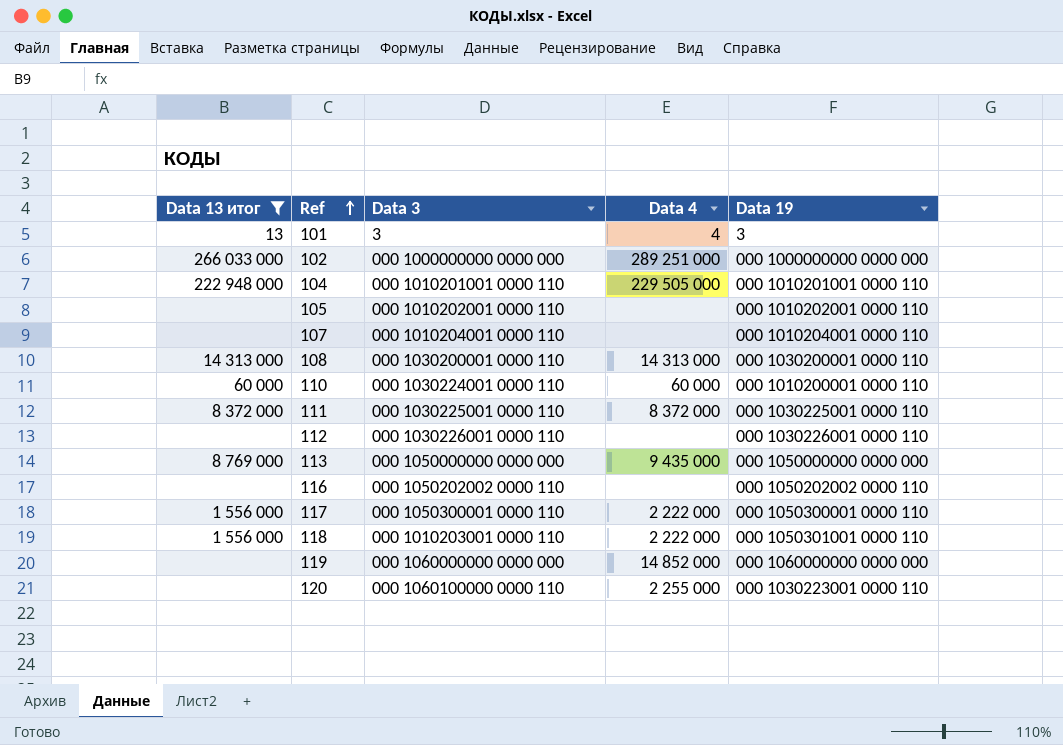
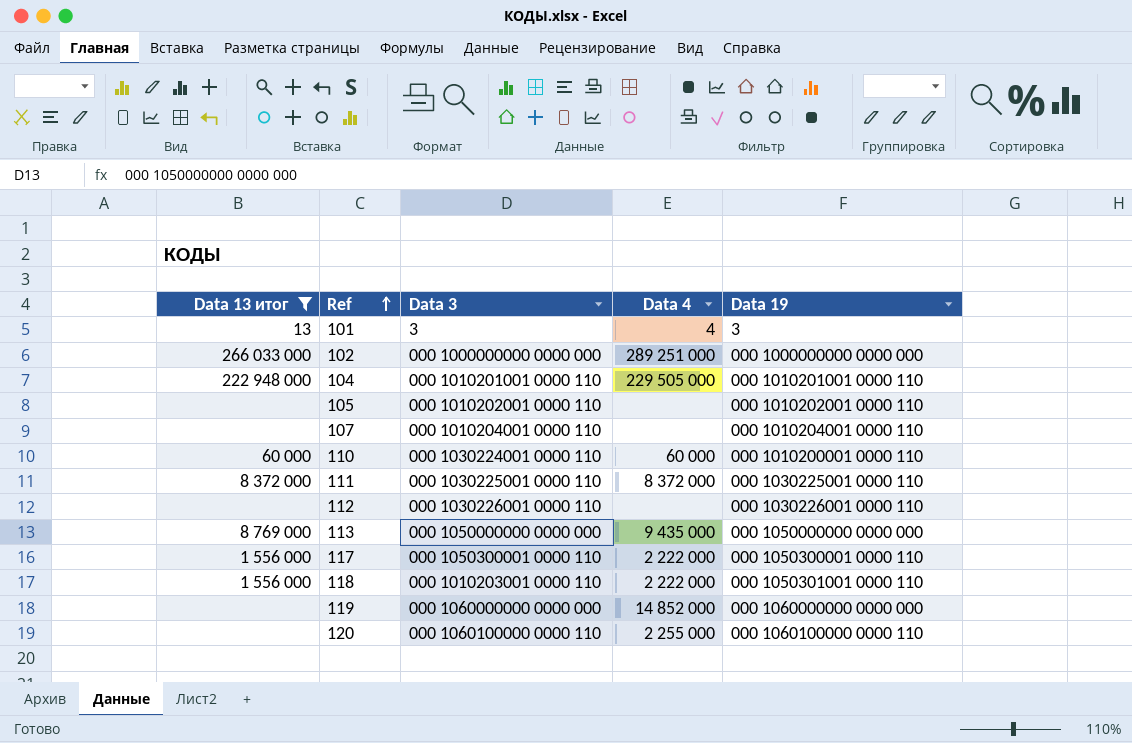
row 108: 14 313 000 | 000 1030200001 0000 110 | 14 313 000 | 000 1030200001 0000 110 -> none
row 116: none | 000 1050202002 0000 110 | none | 000 1050202002 0000 110 -> none
120 | Data 19: 000 1030223001 0000 110 -> 000 1060100000 0000 110

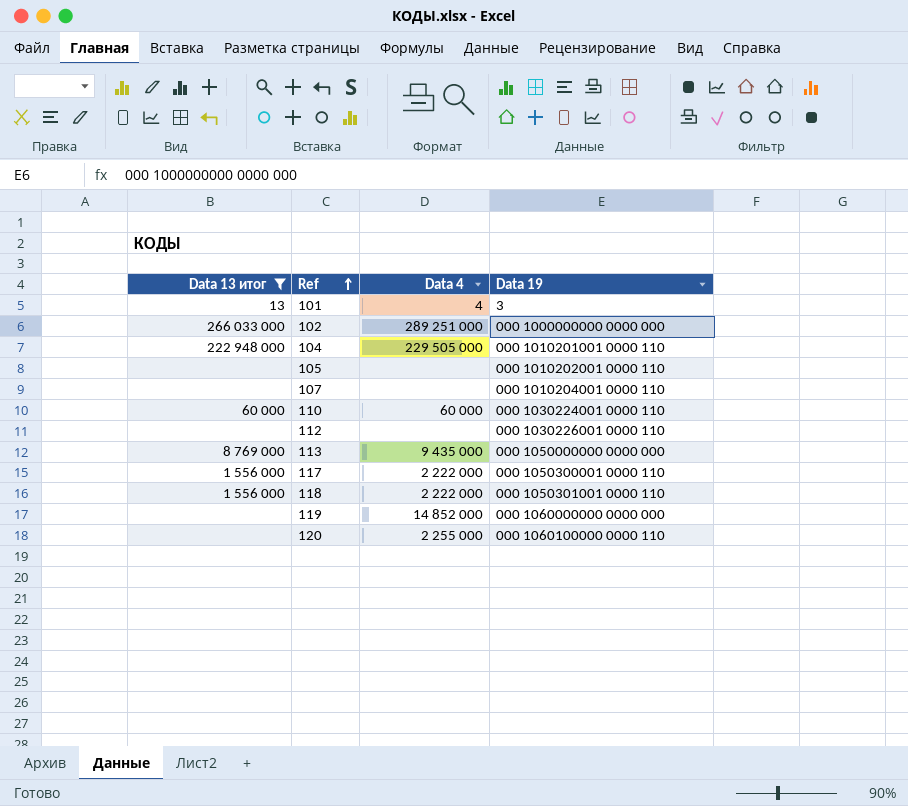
column Data 3 | position: 3 -> none
row 111: 8 372 000 | 000 1030225001 0000 110 | 8 372 000 | 000 1030225001 0000 110 -> none
110 | Data 19: 000 1010200001 0000 110 -> 000 1030224001 0000 110

